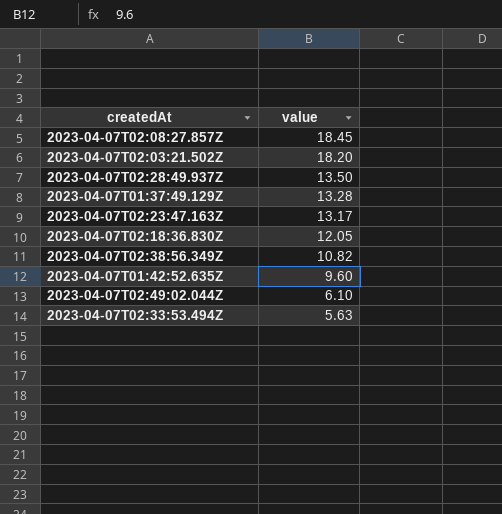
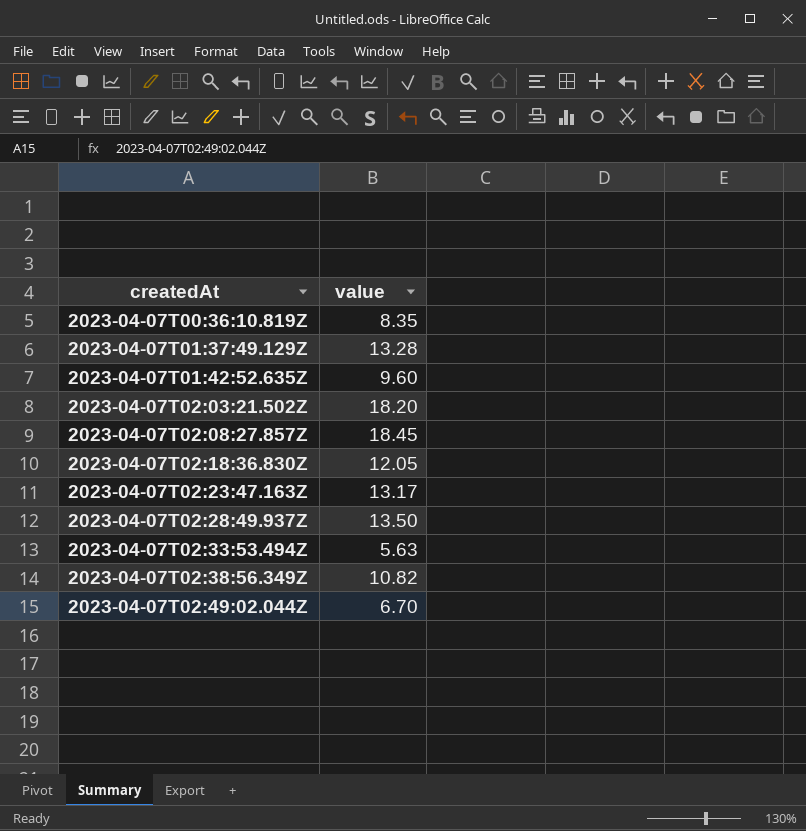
row order: value descending -> createdAt ascending
row 2023-04-07T00:36:10.819Z: none -> 8.35
2023-04-07T02:49:02.044Z | value: 6.10 -> 6.70

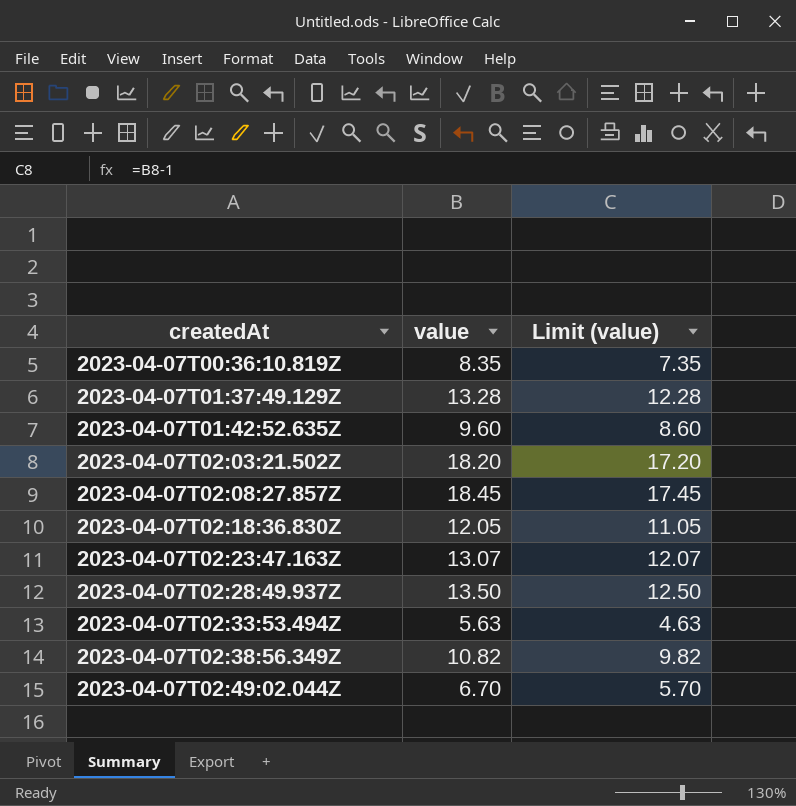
column Limit (value) | formula: none -> [value] - 1
2023-04-07T02:23:47.163Z | value: 13.17 -> 13.07

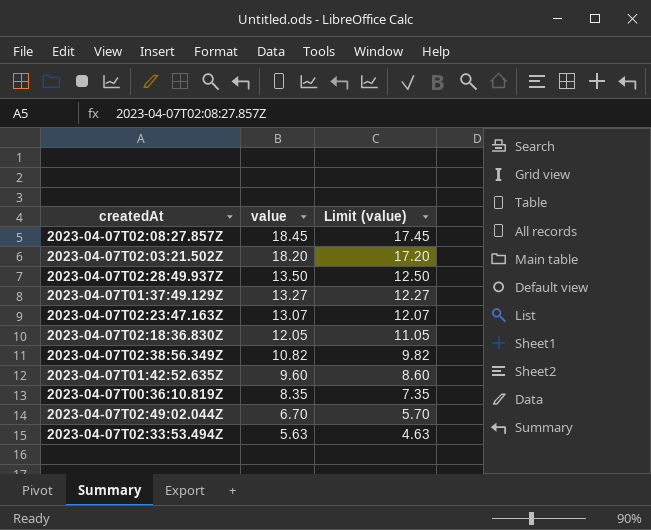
row order: createdAt ascending -> value descending
2023-04-07T01:37:49.129Z | value: 13.28 -> 13.27
2023-04-07T01:37:49.129Z | Limit (value): 12.28 -> 12.27

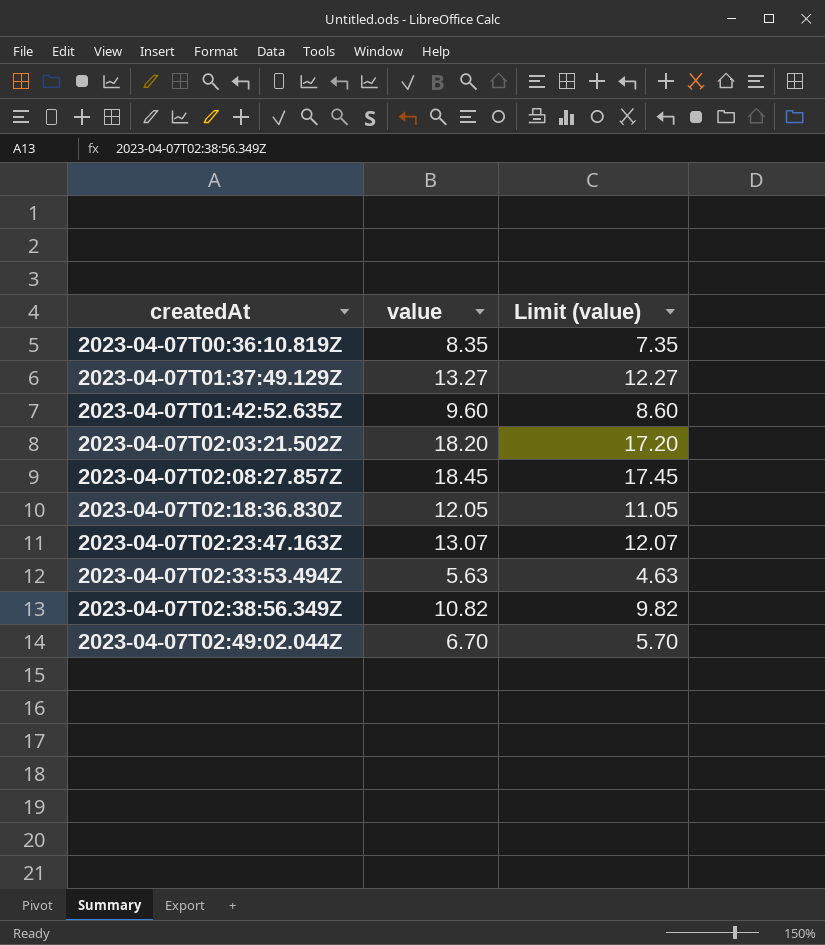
row order: value descending -> createdAt ascending
row 2023-04-07T02:28:49.937Z: 13.50 | 12.50 -> none

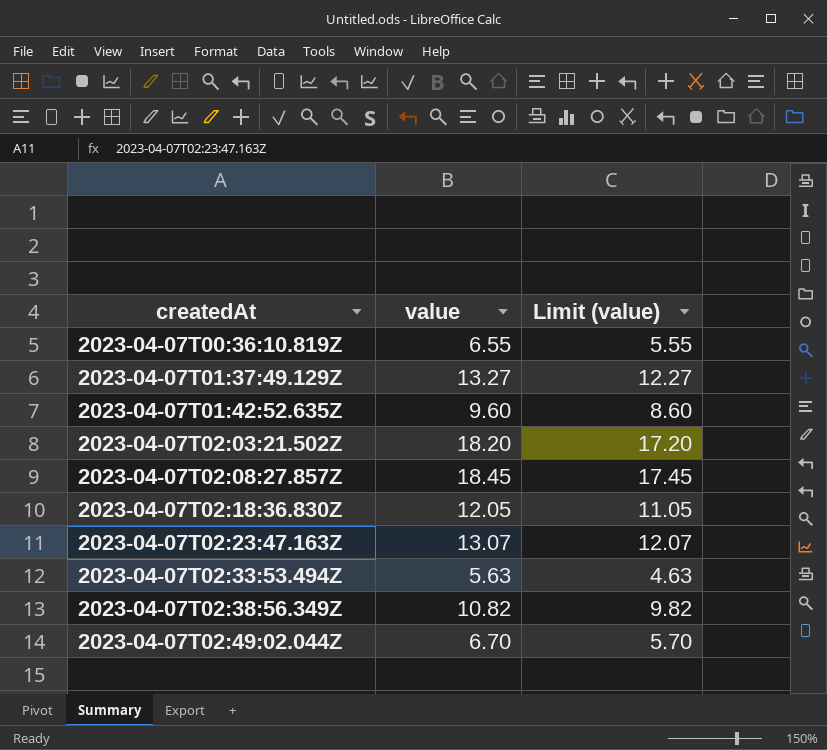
2023-04-07T00:36:10.819Z | value: 8.35 -> 6.55
2023-04-07T00:36:10.819Z | Limit (value): 7.35 -> 5.55

